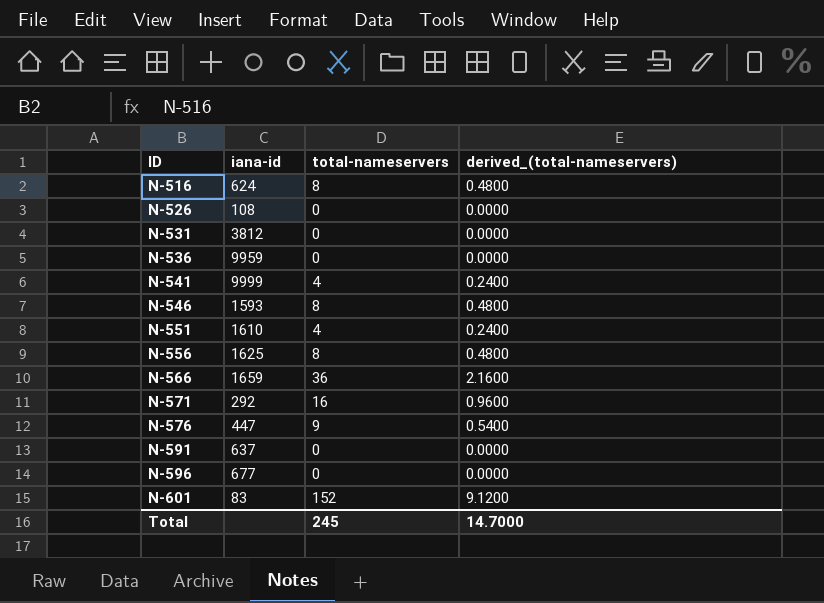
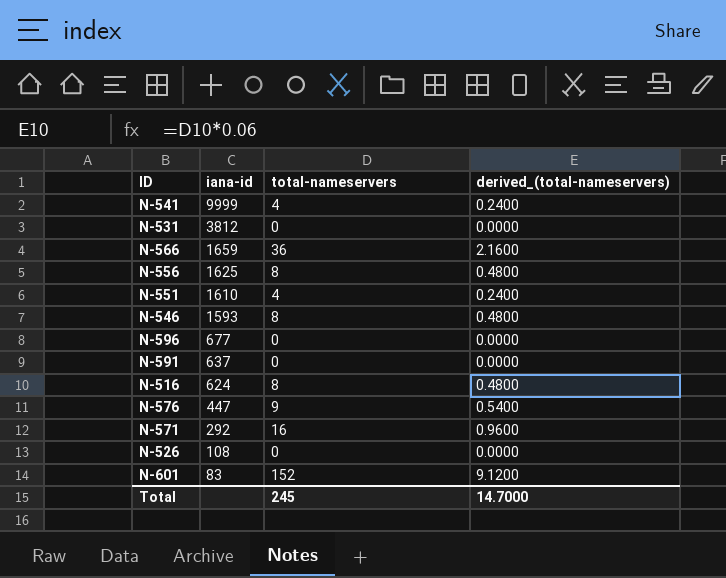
row order: ID ascending -> iana-id descending
row N-536: 9959 | 0 | 0.0000 -> none

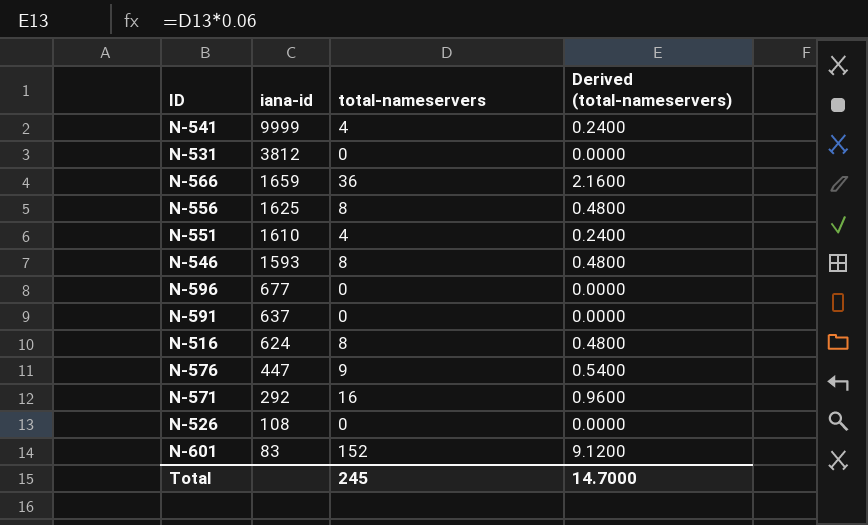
column name: derived_(total-nameservers) -> Derived (total-nameservers)

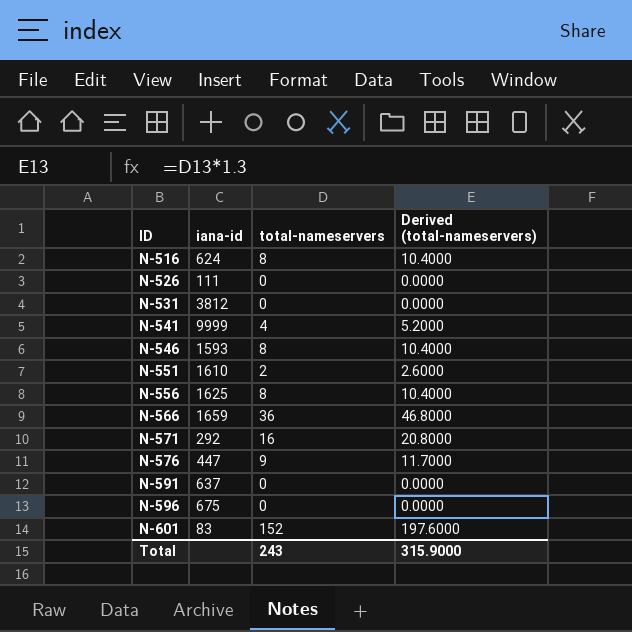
row order: iana-id descending -> ID ascending
column Derived (total-nameservers) | formula: [total-nameservers] * 0.06 -> [total-nameservers] * 1.3
N-526 | iana-id: 108 -> 111
N-551 | total-nameservers: 4 -> 2
N-596 | iana-id: 677 -> 675
Total | total-nameservers: 245 -> 243
Total | Derived (total-nameservers): 14.7000 -> 315.9000

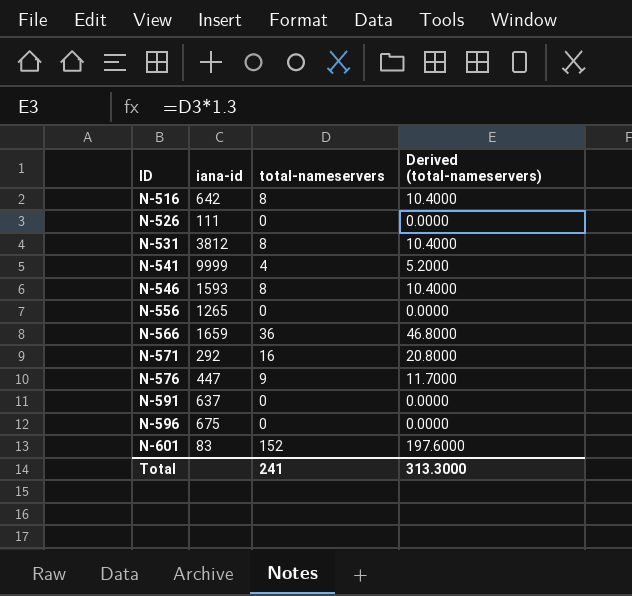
row N-551: 1610 | 2 | 2.6000 -> none
N-516 | iana-id: 624 -> 642
N-531 | total-nameservers: 0 -> 8
N-531 | Derived (total-nameservers): 0.0000 -> 10.4000
N-556 | iana-id: 1625 -> 1265
N-556 | total-nameservers: 8 -> 0
N-556 | Derived (total-nameservers): 10.4000 -> 0.0000
Total | total-nameservers: 243 -> 241
Total | Derived (total-nameservers): 315.9000 -> 313.3000

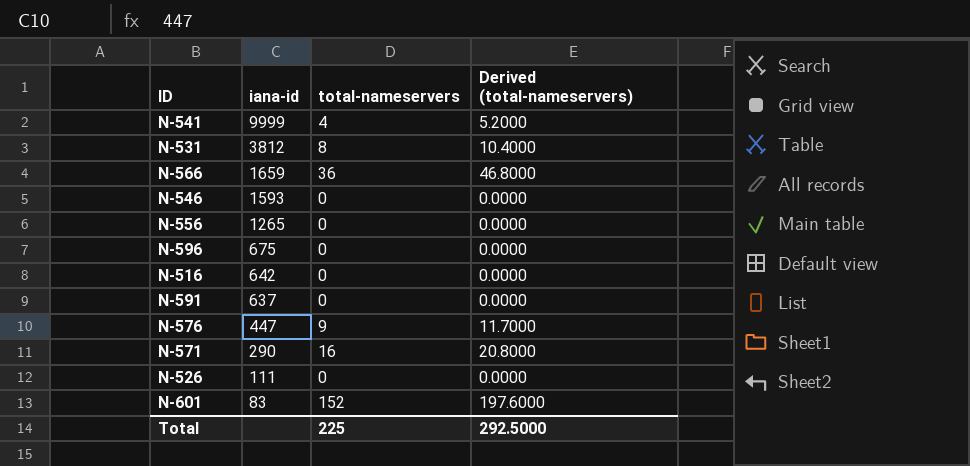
row order: ID ascending -> iana-id descending
N-546 | total-nameservers: 8 -> 0
N-546 | Derived (total-nameservers): 10.4000 -> 0.0000
N-516 | total-nameservers: 8 -> 0
N-516 | Derived (total-nameservers): 10.4000 -> 0.0000
N-571 | iana-id: 292 -> 290
Total | total-nameservers: 241 -> 225
Total | Derived (total-nameservers): 313.3000 -> 292.5000

